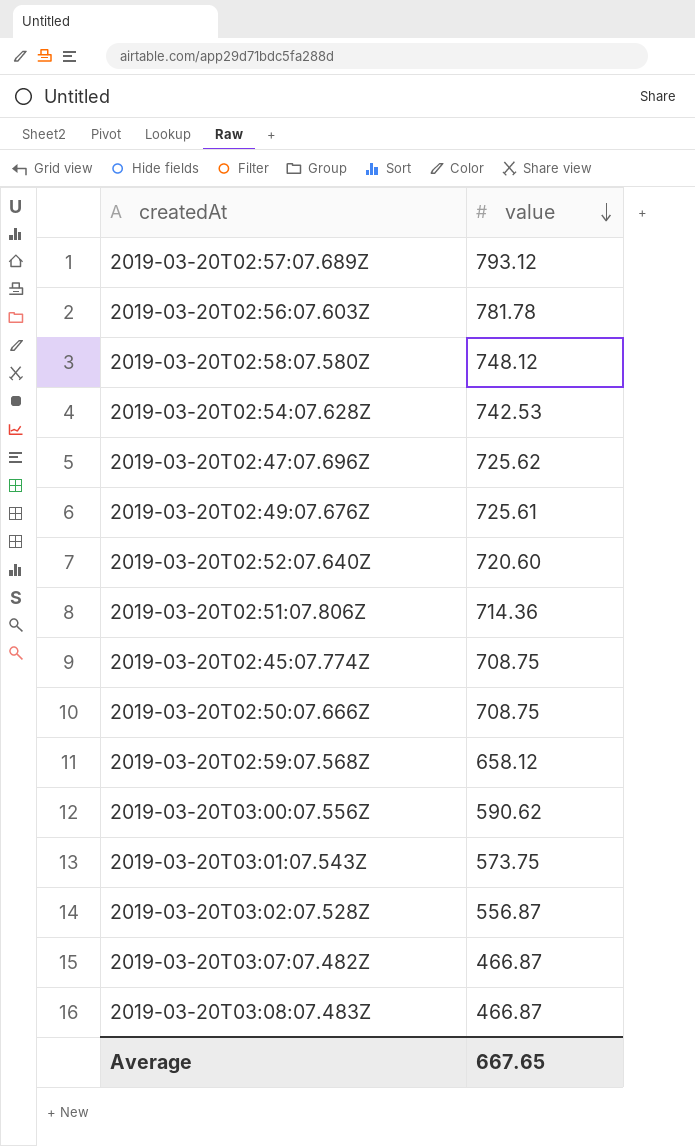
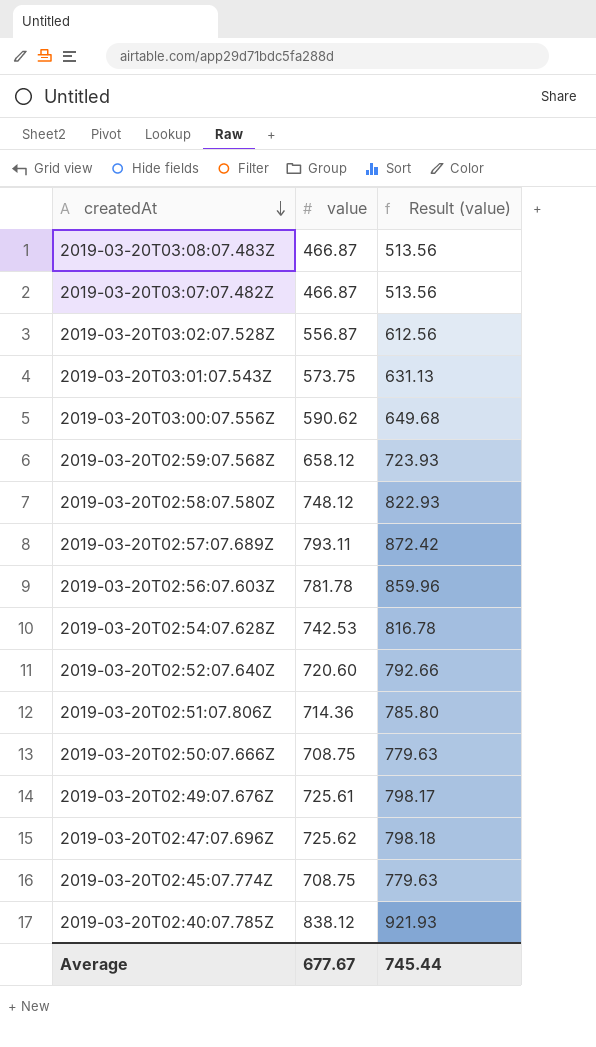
row order: value descending -> createdAt descending
column Result (value) | formula: none -> [value] * 1.1
2019-03-20T02:57:07.689Z | value: 793.12 -> 793.11
row 2019-03-20T02:40:07.785Z: none -> 838.12 | 921.93
Average | value: 667.65 -> 677.67

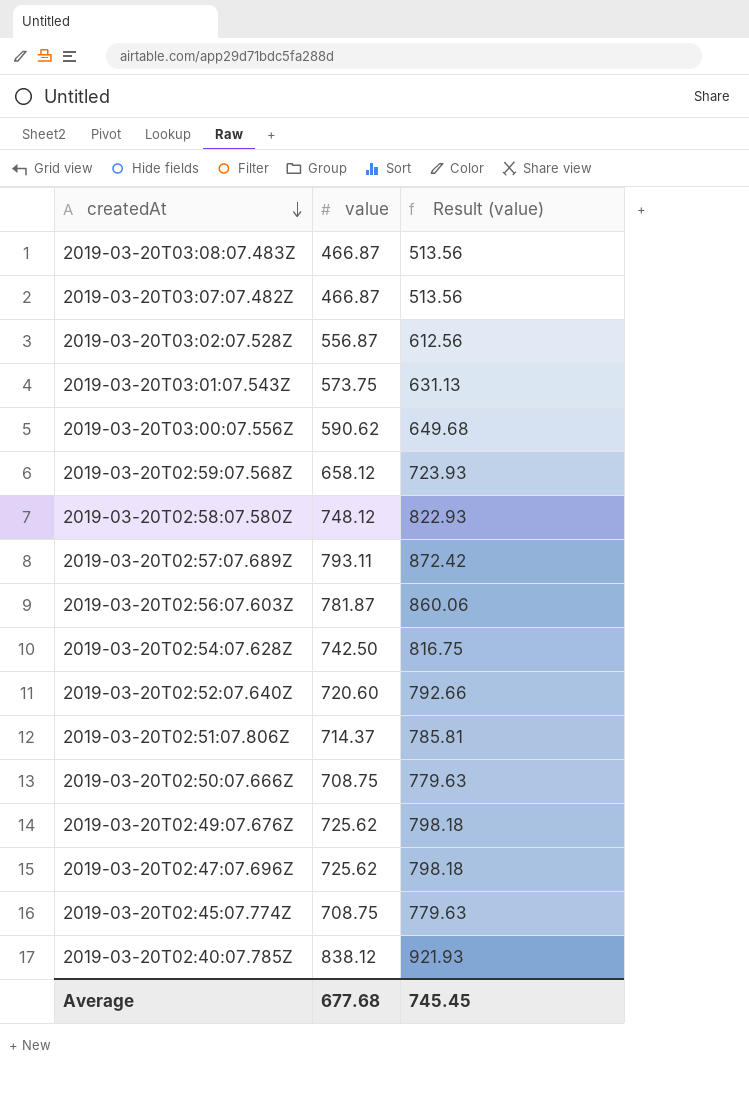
2019-03-20T02:56:07.603Z | value: 781.78 -> 781.87
2019-03-20T02:56:07.603Z | Result (value): 859.96 -> 860.06
2019-03-20T02:54:07.628Z | value: 742.53 -> 742.50
2019-03-20T02:54:07.628Z | Result (value): 816.78 -> 816.75
2019-03-20T02:51:07.806Z | value: 714.36 -> 714.37
2019-03-20T02:51:07.806Z | Result (value): 785.80 -> 785.81
2019-03-20T02:49:07.676Z | value: 725.61 -> 725.62
2019-03-20T02:49:07.676Z | Result (value): 798.17 -> 798.18
Average | value: 677.67 -> 677.68
Average | Result (value): 745.44 -> 745.45

